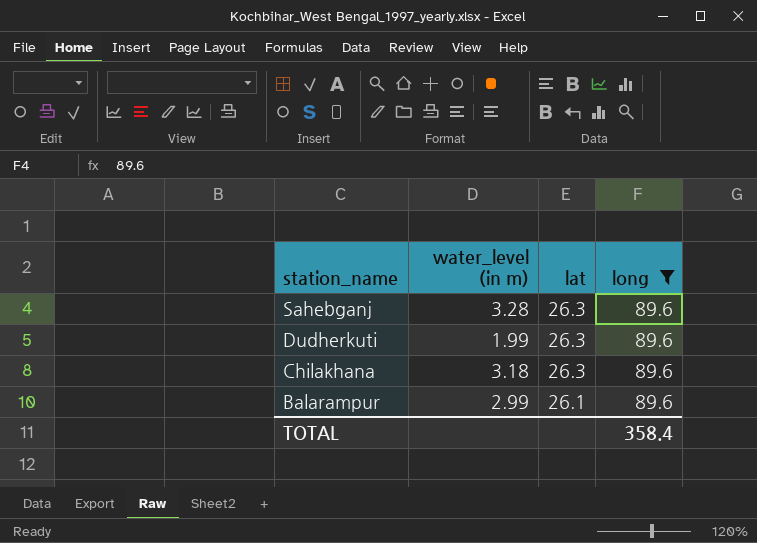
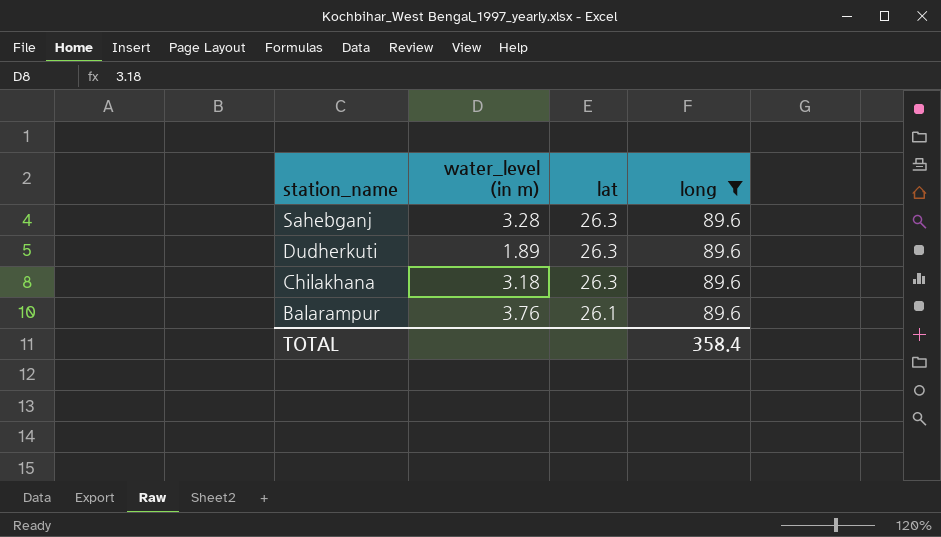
Dudherkuti | water_level (in m): 1.99 -> 1.89
Balarampur | water_level (in m): 2.99 -> 3.76

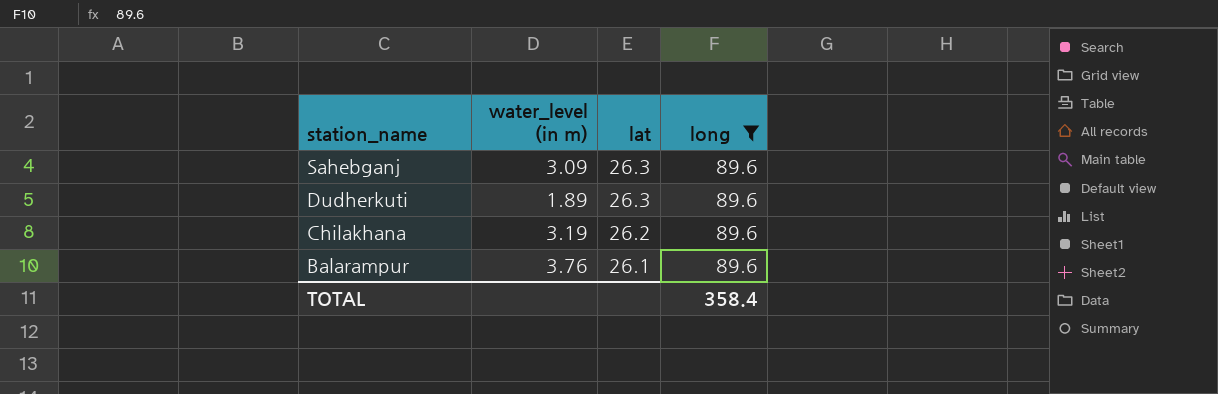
Sahebganj | water_level (in m): 3.28 -> 3.09
Chilakhana | water_level (in m): 3.18 -> 3.19
Chilakhana | lat: 26.3 -> 26.2

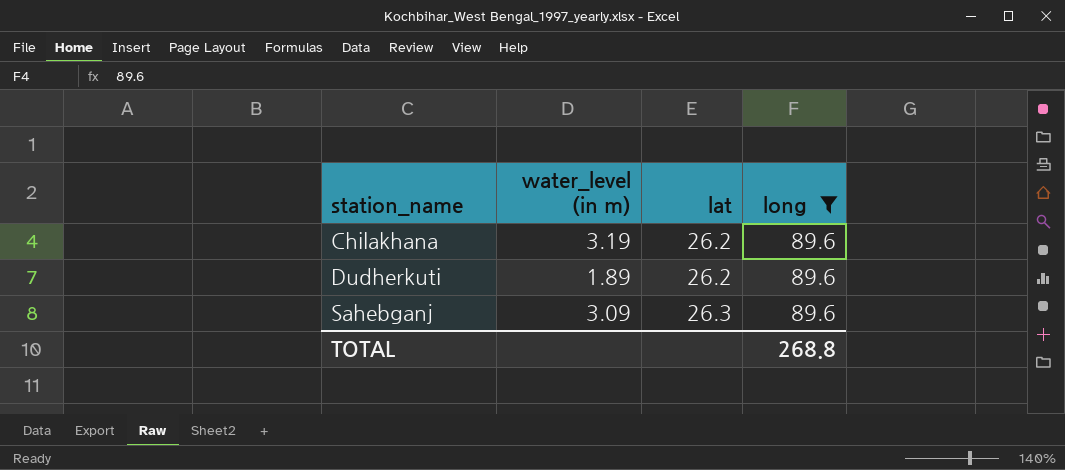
row order: station_name descending -> station_name ascending
row Balarampur: 3.76 | 26.1 | 89.6 -> none
Dudherkuti | lat: 26.3 -> 26.2
TOTAL | long: 358.4 -> 268.8

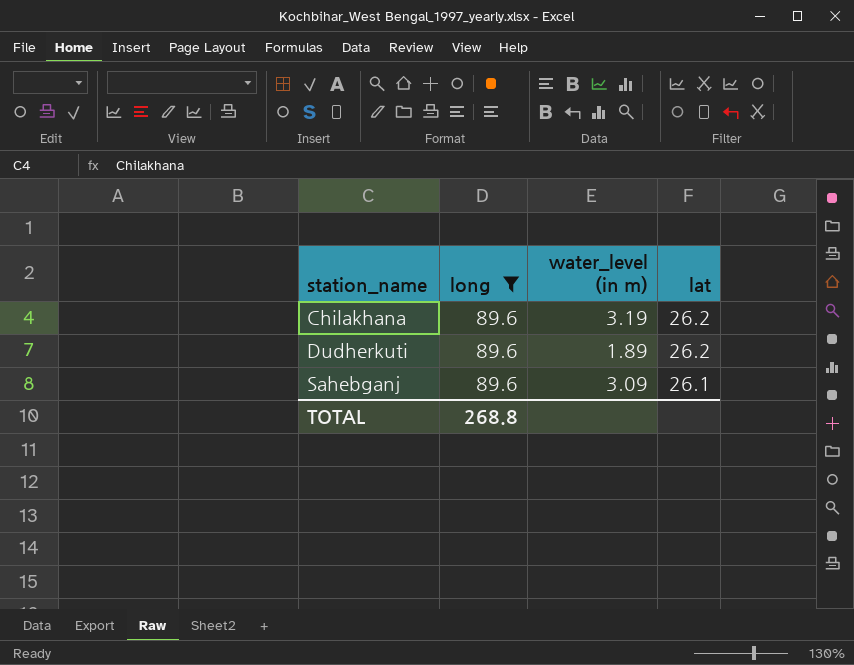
column long | position: 4 -> 2
Sahebganj | lat: 26.3 -> 26.1

